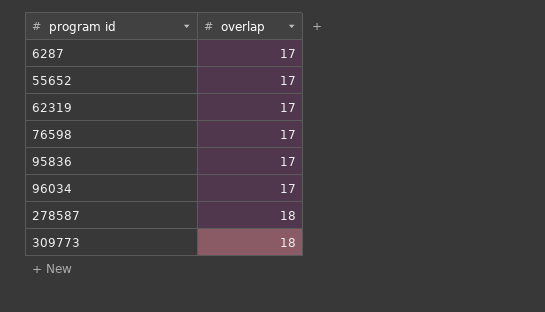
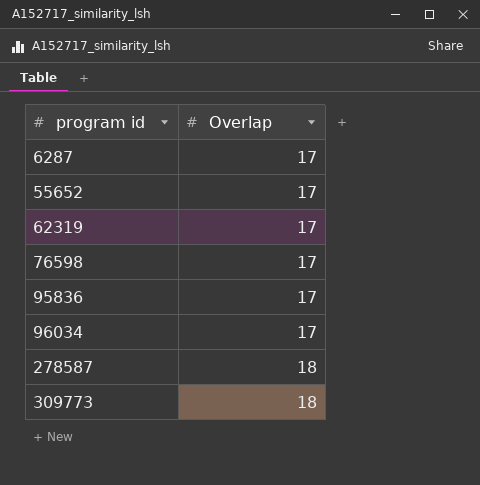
column name: overlap -> Overlap

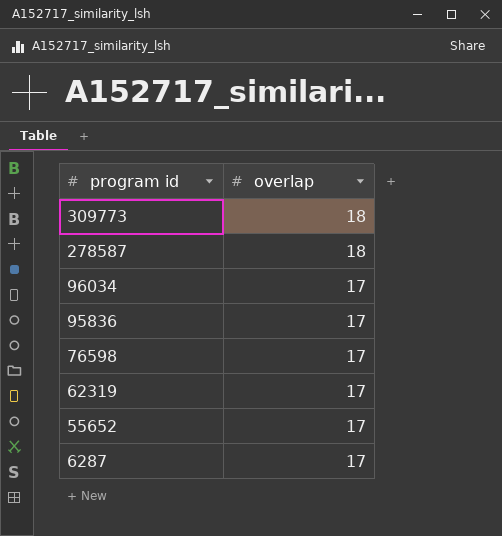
row order: program id ascending -> program id descending
column name: Overlap -> overlap

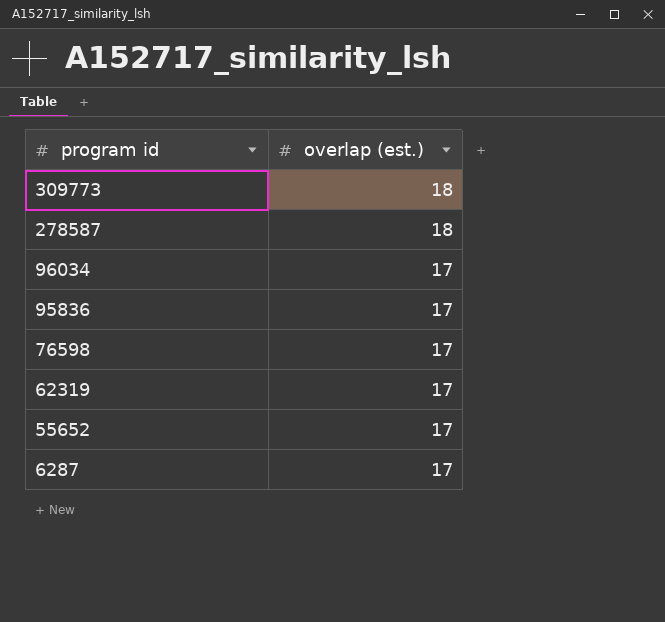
column name: overlap -> overlap (est.)

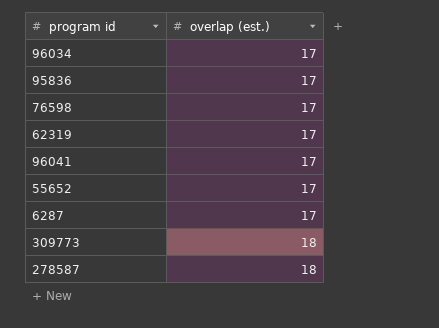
row order: program id descending -> overlap (est.) ascending
row 96041: none -> 17

